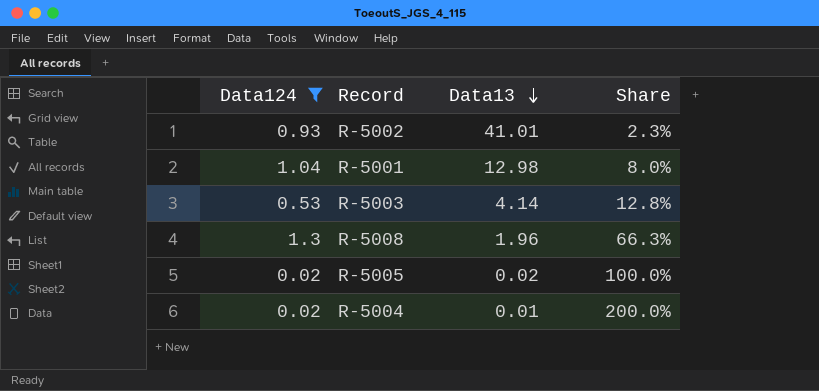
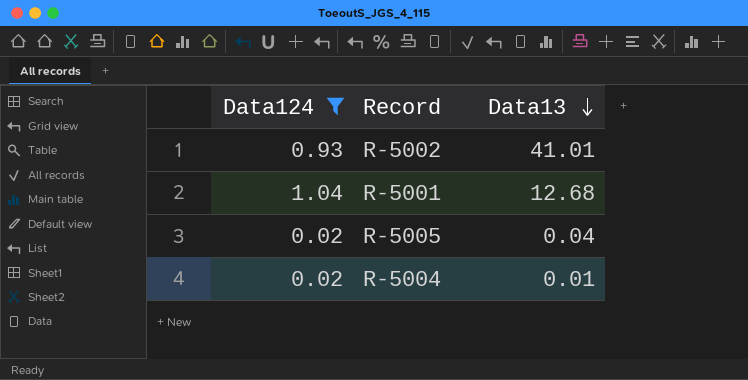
column Share | formula: [Data124] / [Data13] -> none
row R-5003: 0.53 | 4.14 | 12.8% -> none
row R-5008: 1.3 | 1.96 | 66.3% -> none
R-5001 | Data13: 12.98 -> 12.68
R-5005 | Data13: 0.02 -> 0.04

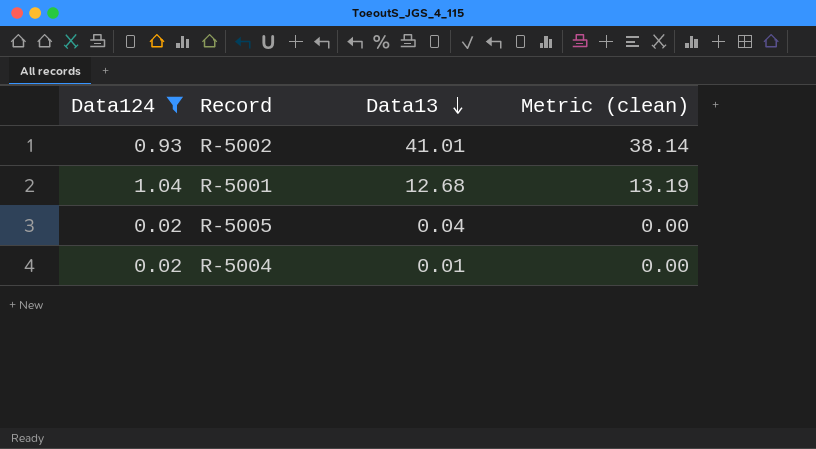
column Metric (clean) | formula: none -> [Data124] * [Data13]

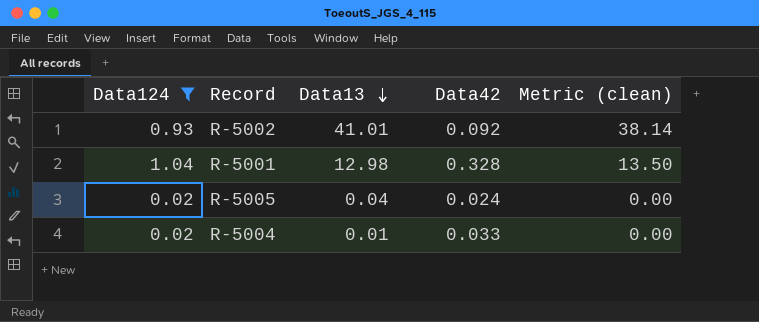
column Data42 | position: none -> 4
R-5001 | Data13: 12.68 -> 12.98
R-5001 | Metric (clean): 13.19 -> 13.50

